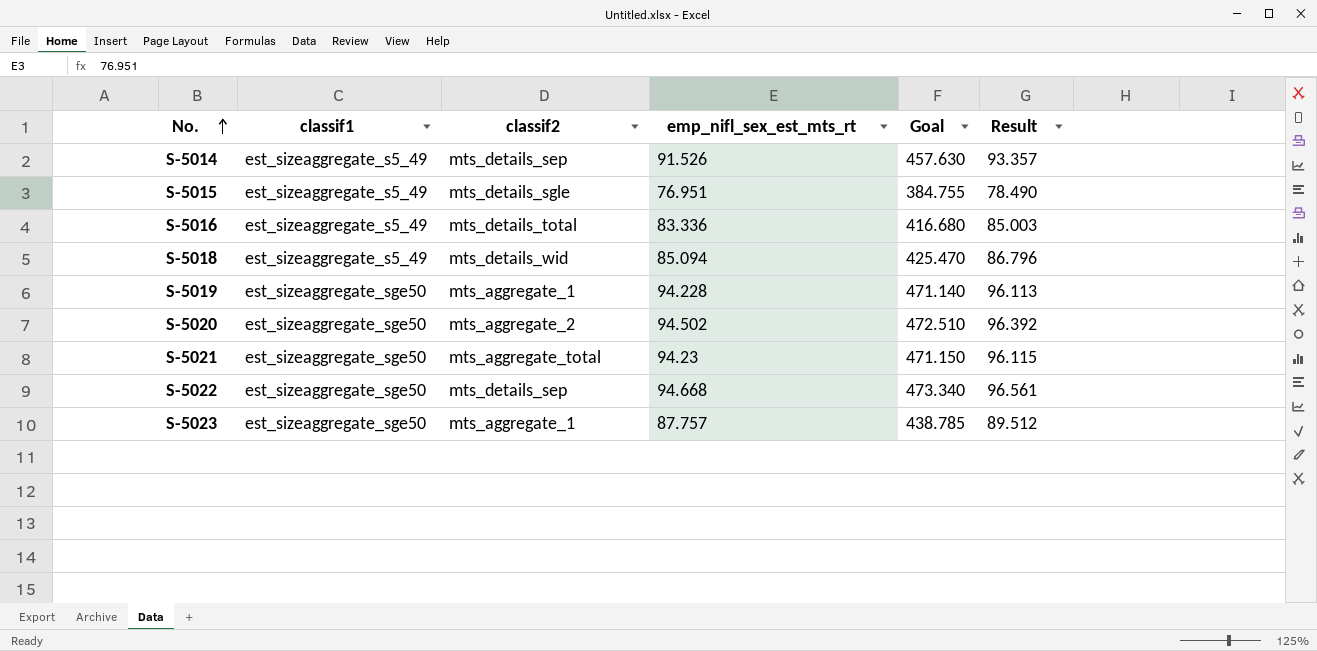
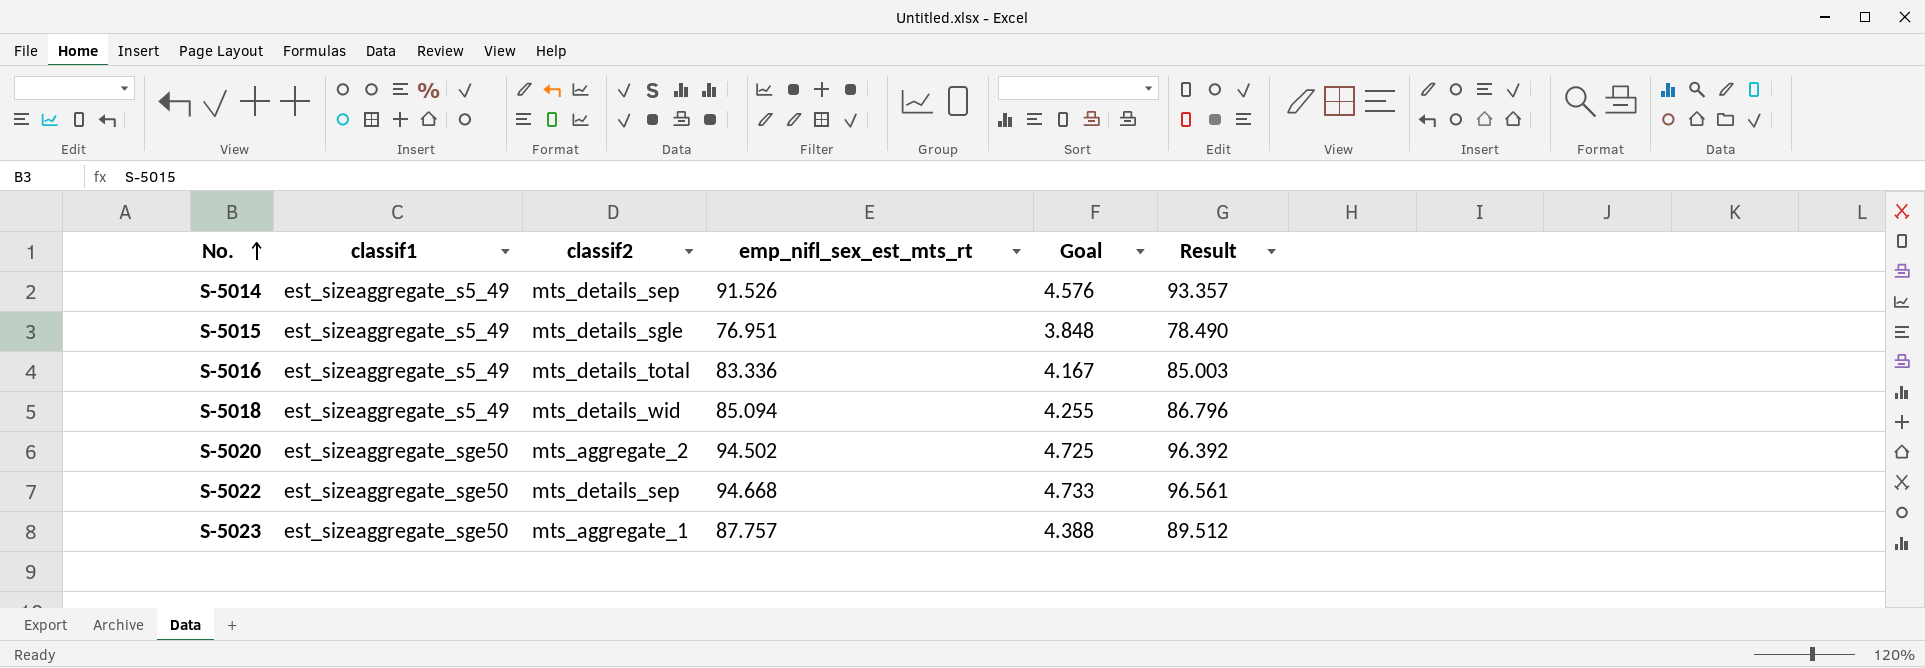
column Goal | formula: [emp_nifl_sex_est_mts_rt] * 5 -> [emp_nifl_sex_est_mts_rt] * 0.05
row S-5019: est_sizeaggregate_sge50 | mts_aggregate_1 | 94.228 | 471.140 | 96.113 -> none
row S-5021: est_sizeaggregate_sge50 | mts_aggregate_total | 94.23 | 471.150 | 96.115 -> none

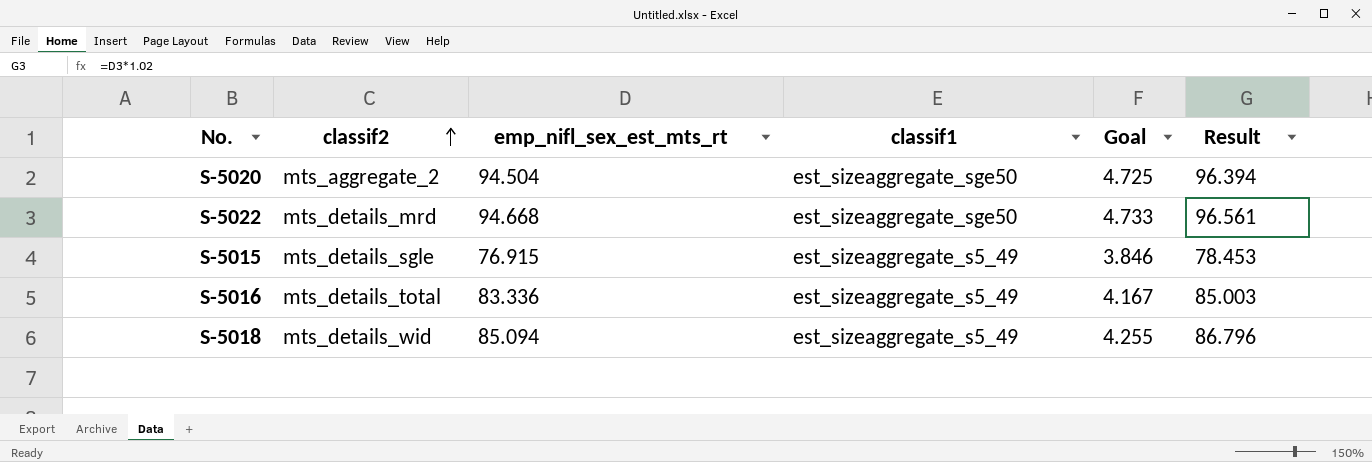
row order: No. ascending -> classif2 ascending
column classif1 | position: 2 -> 4
row S-5014: est_sizeaggregate_s5_49 | mts_details_sep | 91.526 | 4.576 | 93.357 -> none
row S-5023: est_sizeaggregate_sge50 | mts_aggregate_1 | 87.757 | 4.388 | 89.512 -> none
S-5020 | emp_nifl_sex_est_mts_rt: 94.502 -> 94.504
S-5020 | Result: 96.392 -> 96.394
S-5022 | classif2: mts_details_sep -> mts_details_mrd
S-5015 | emp_nifl_sex_est_mts_rt: 76.951 -> 76.915
S-5015 | Goal: 3.848 -> 3.846
S-5015 | Result: 78.490 -> 78.453

